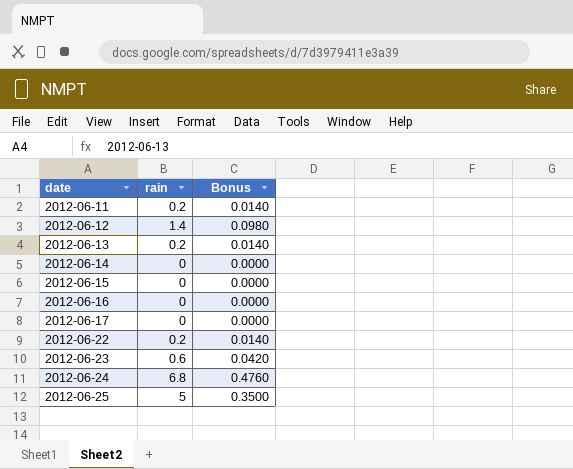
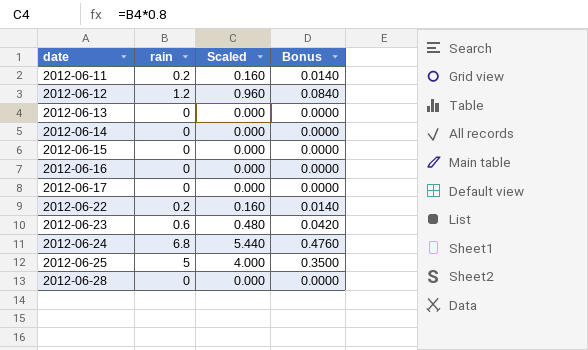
column Scaled | formula: none -> [rain] * 0.8
2012-06-12 | rain: 1.4 -> 1.2
2012-06-12 | Bonus: 0.0980 -> 0.0840
2012-06-13 | rain: 0.2 -> 0
2012-06-13 | Bonus: 0.0140 -> 0.0000
row 2012-06-28: none -> 0 | 0.000 | 0.0000

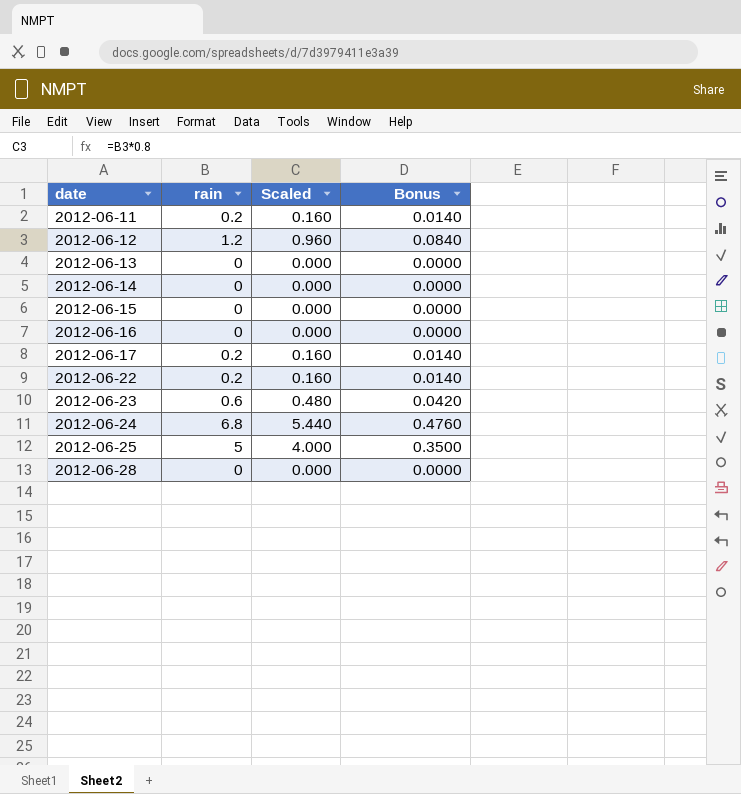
2012-06-17 | rain: 0 -> 0.2
2012-06-17 | Scaled: 0.000 -> 0.160
2012-06-17 | Bonus: 0.0000 -> 0.0140

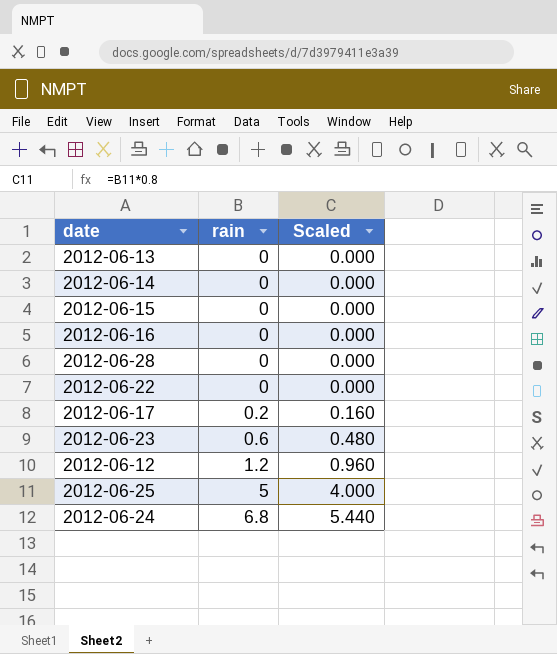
row order: date ascending -> rain ascending
column Bonus | formula: [rain] * 0.07 -> none
row 2012-06-11: 0.2 | 0.160 | 0.0140 -> none
2012-06-22 | rain: 0.2 -> 0
2012-06-22 | Scaled: 0.160 -> 0.000

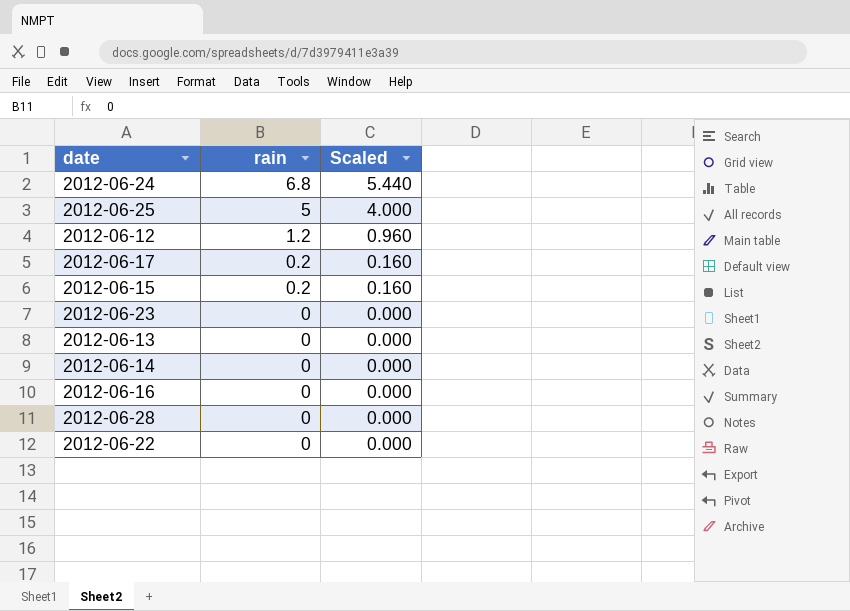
row order: rain ascending -> rain descending
2012-06-15 | rain: 0 -> 0.2
2012-06-15 | Scaled: 0.000 -> 0.160
2012-06-23 | rain: 0.6 -> 0
2012-06-23 | Scaled: 0.480 -> 0.000

